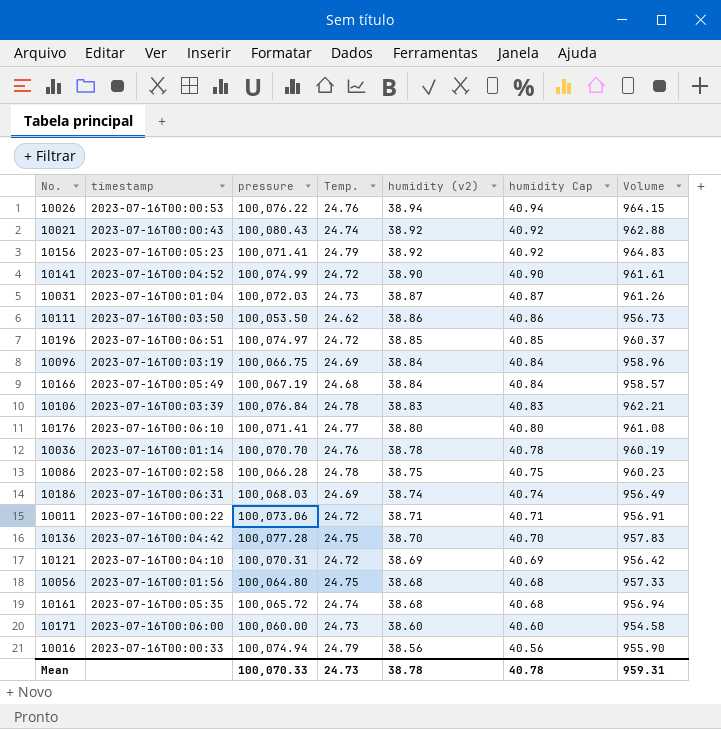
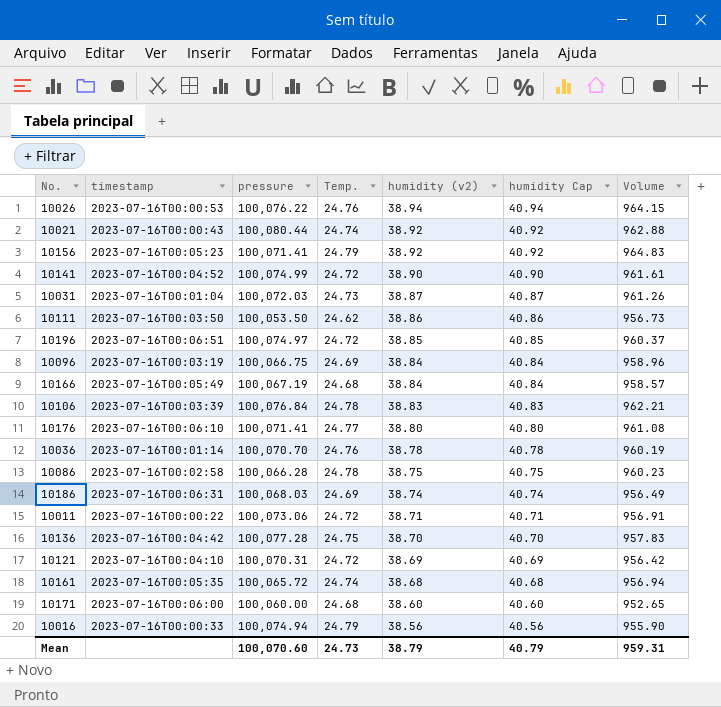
row 10056: 2023-07-16T00:01:56 | 100,064.80 | 24.75 | 38.68 | 40.68 | 957.33 -> none
10021 | pressure: 100,080.43 -> 100,080.44
10171 | Temp.: 24.73 -> 24.68
10171 | Volume: 954.58 -> 952.65
Mean | pressure: 100,070.33 -> 100,070.60
Mean | humidity (v2): 38.78 -> 38.79
Mean | humidity Cap: 40.78 -> 40.79

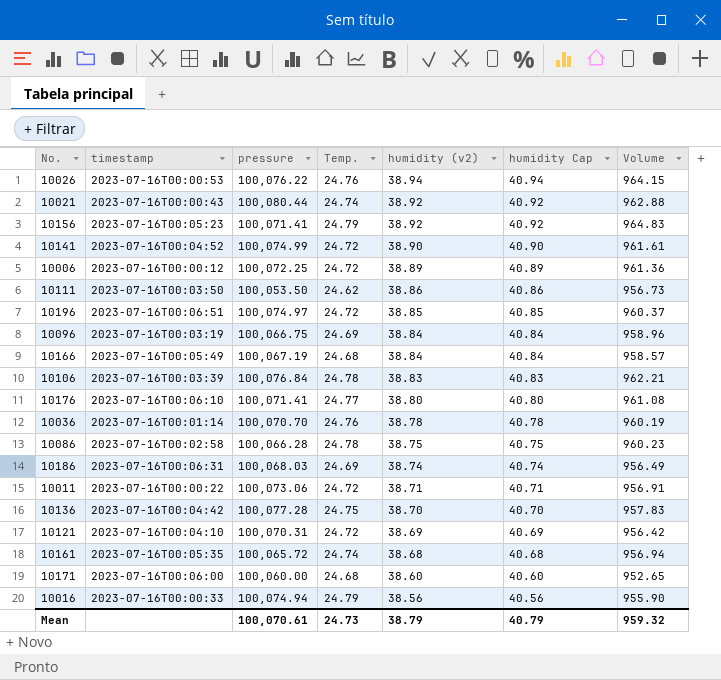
row 10031: 2023-07-16T00:01:04 | 100,072.03 | 24.73 | 38.87 | 40.87 | 961.26 -> none
row 10006: none -> 2023-07-16T00:00:12 | 100,072.25 | 24.72 | 38.89 | 40.89 | 961.36
Mean | pressure: 100,070.60 -> 100,070.61
Mean | Volume: 959.31 -> 959.32

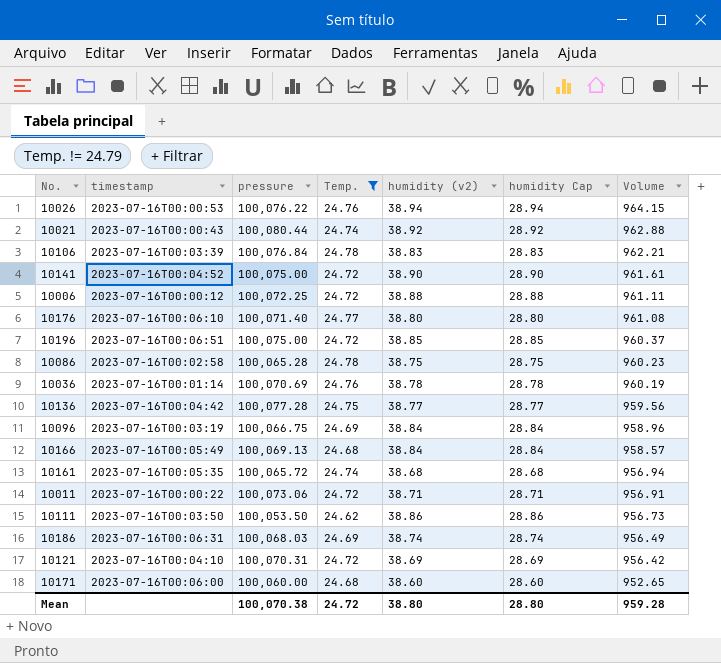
filter: none -> Temp. != 24.79
row order: humidity (v2) descending -> Volume descending
column humidity Cap | formula: [humidity (v2)] + 2 -> [humidity (v2)] - 10
10141 | pressure: 100,074.99 -> 100,075.00
10006 | humidity (v2): 38.89 -> 38.88
10006 | Volume: 961.36 -> 961.11
10176 | pressure: 100,071.41 -> 100,071.40
10196 | pressure: 100,074.97 -> 100,075.00
10086 | pressure: 100,066.28 -> 100,065.28
10036 | pressure: 100,070.70 -> 100,070.69
10136 | humidity (v2): 38.70 -> 38.77
10136 | Volume: 957.83 -> 959.56
10166 | pressure: 100,067.19 -> 100,069.13
Mean | pressure: 100,070.61 -> 100,070.38
Mean | Temp.: 24.73 -> 24.72
Mean | humidity (v2): 38.79 -> 38.80
Mean | humidity Cap: 40.79 -> 28.80
Mean | Volume: 959.32 -> 959.28

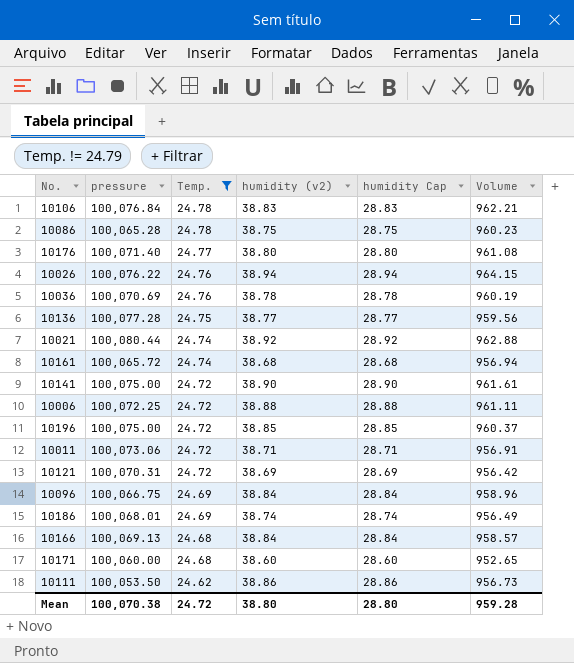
row order: Volume descending -> Temp. descending
column timestamp | position: 2 -> none
10186 | pressure: 100,068.03 -> 100,068.01

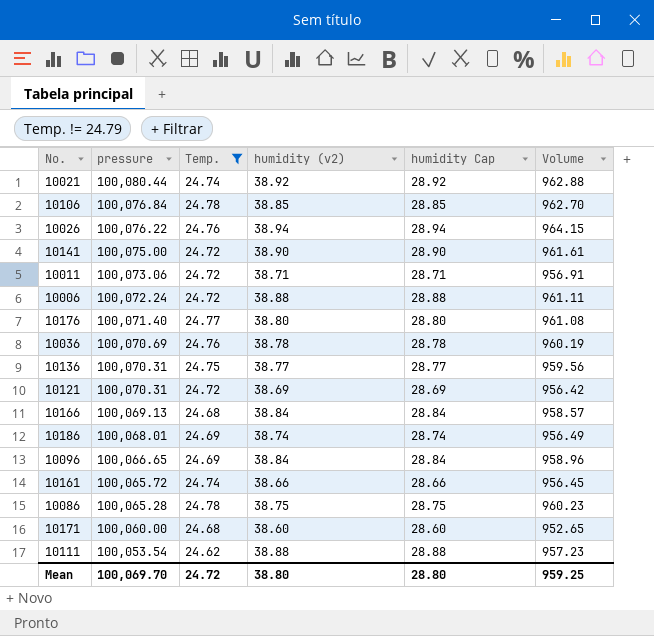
row order: Temp. descending -> pressure descending
row 10196: 100,075.00 | 24.72 | 38.85 | 28.85 | 960.37 -> none
10106 | humidity (v2): 38.83 -> 38.85
10106 | humidity Cap: 28.83 -> 28.85
10106 | Volume: 962.21 -> 962.70
10006 | pressure: 100,072.25 -> 100,072.24
10136 | pressure: 100,077.28 -> 100,070.31
10096 | pressure: 100,066.75 -> 100,066.65
10161 | humidity (v2): 38.68 -> 38.66
10161 | humidity Cap: 28.68 -> 28.66
10161 | Volume: 956.94 -> 956.45
10111 | pressure: 100,053.50 -> 100,053.54
10111 | humidity (v2): 38.86 -> 38.88
10111 | humidity Cap: 28.86 -> 28.88
10111 | Volume: 956.73 -> 957.23
Mean | pressure: 100,070.38 -> 100,069.70
Mean | Volume: 959.28 -> 959.25

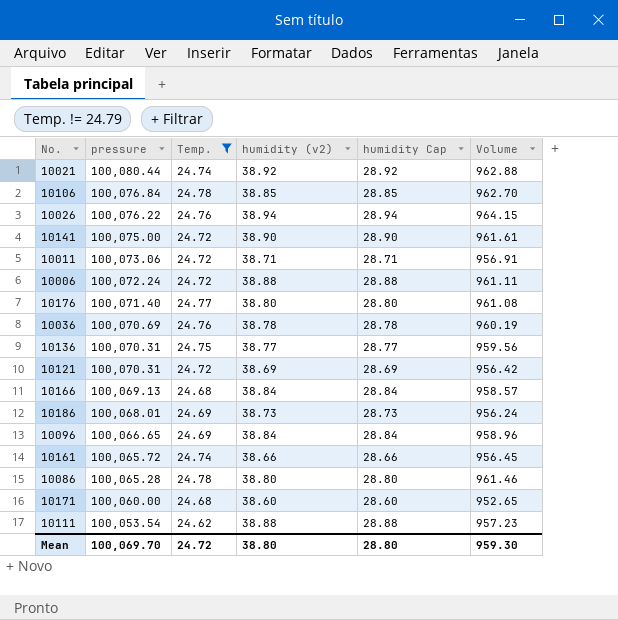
10186 | humidity (v2): 38.74 -> 38.73
10186 | humidity Cap: 28.74 -> 28.73
10186 | Volume: 956.49 -> 956.24
10086 | humidity (v2): 38.75 -> 38.80
10086 | humidity Cap: 28.75 -> 28.80
10086 | Volume: 960.23 -> 961.46
Mean | Volume: 959.25 -> 959.30

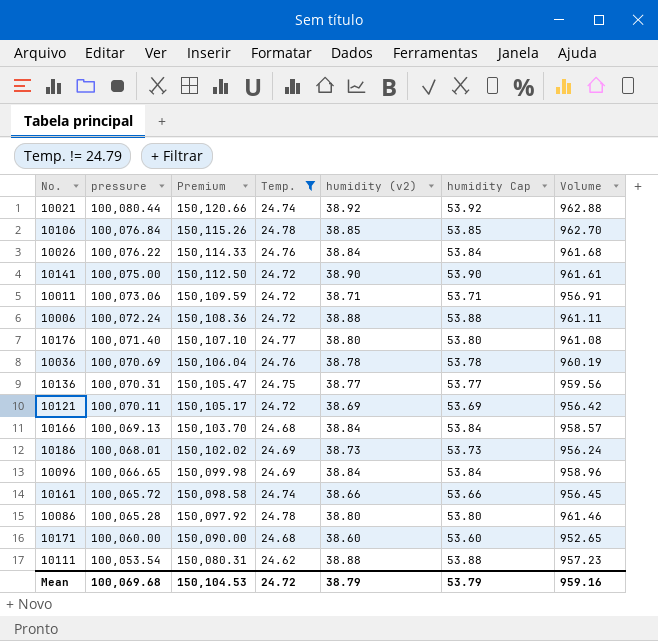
column Premium | formula: none -> [pressure] * 1.5
column humidity Cap | formula: [humidity (v2)] - 10 -> [humidity (v2)] + 15
10026 | humidity (v2): 38.94 -> 38.84
10026 | Volume: 964.15 -> 961.68
10121 | pressure: 100,070.31 -> 100,070.11
Mean | pressure: 100,069.70 -> 100,069.68
Mean | humidity (v2): 38.80 -> 38.79
Mean | humidity Cap: 28.80 -> 53.79
Mean | Volume: 959.30 -> 959.16

